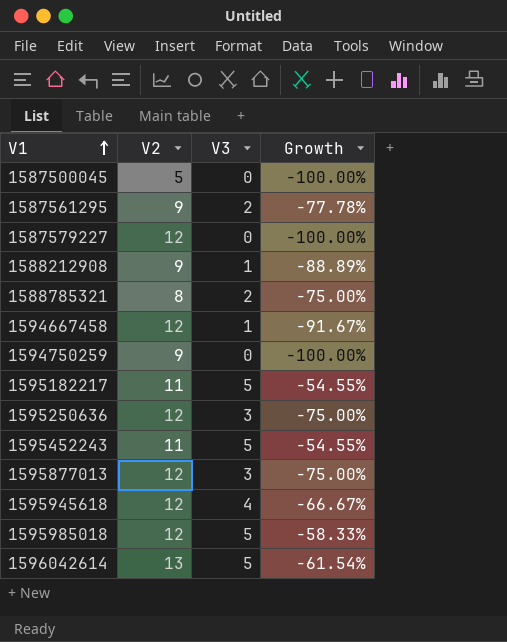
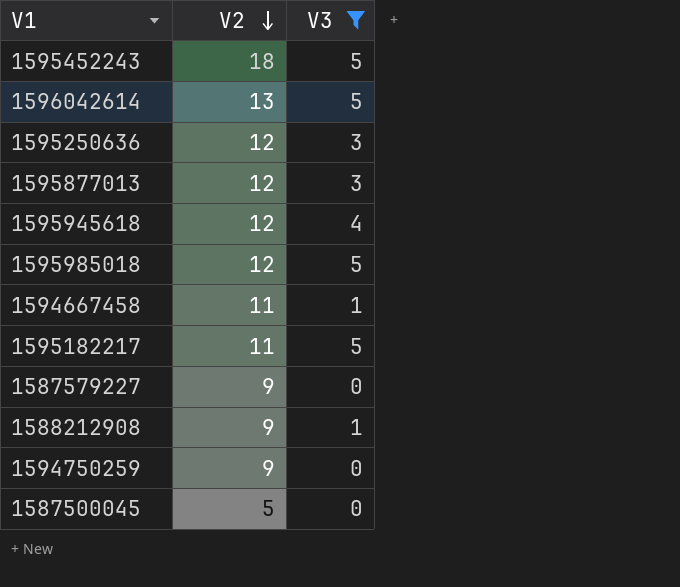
filter: none -> V3 != 2
row order: V1 ascending -> V2 descending
column Growth | formula: ([V3] - [V2]) / [V2] -> none
1595452243 | V2: 11 -> 18
1594667458 | V2: 12 -> 11
1587579227 | V2: 12 -> 9

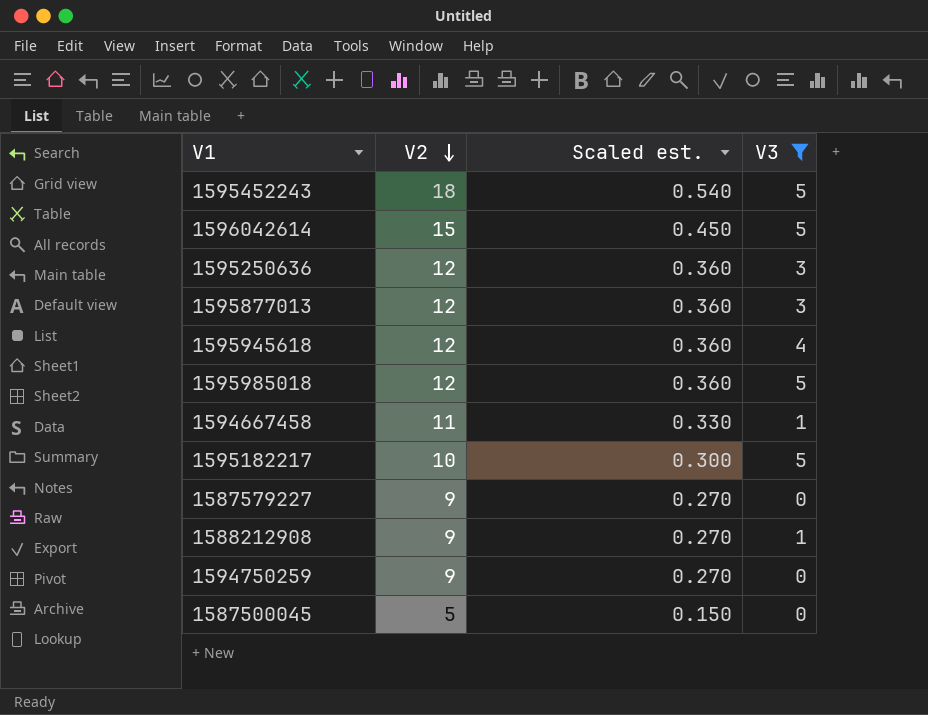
column Scaled est. | formula: none -> [V2] * 0.03
1596042614 | V2: 13 -> 15
1595182217 | V2: 11 -> 10

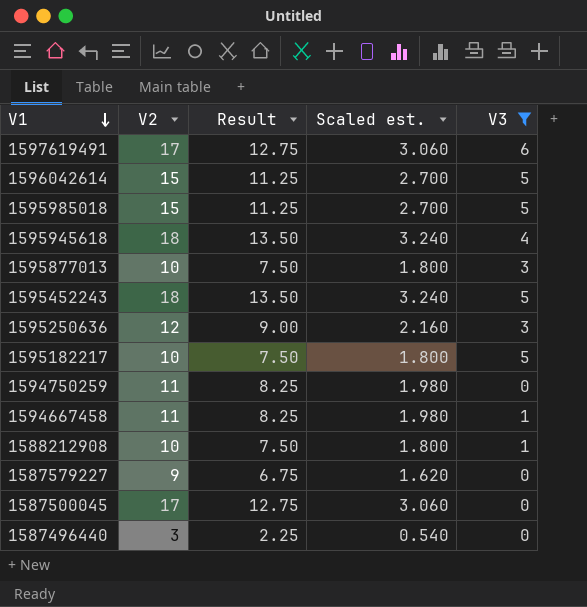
row order: V2 descending -> V1 descending
column Result | formula: none -> [V2] * 0.75
column Scaled est. | formula: [V2] * 0.03 -> [V2] * 0.18
row 1597619491: none -> 17 | 12.75 | 3.060 | 6
1595985018 | V2: 12 -> 15
1595945618 | V2: 12 -> 18
1595877013 | V2: 12 -> 10
1594750259 | V2: 9 -> 11
1588212908 | V2: 9 -> 10
1587500045 | V2: 5 -> 17
row 1587496440: none -> 3 | 2.25 | 0.540 | 0

